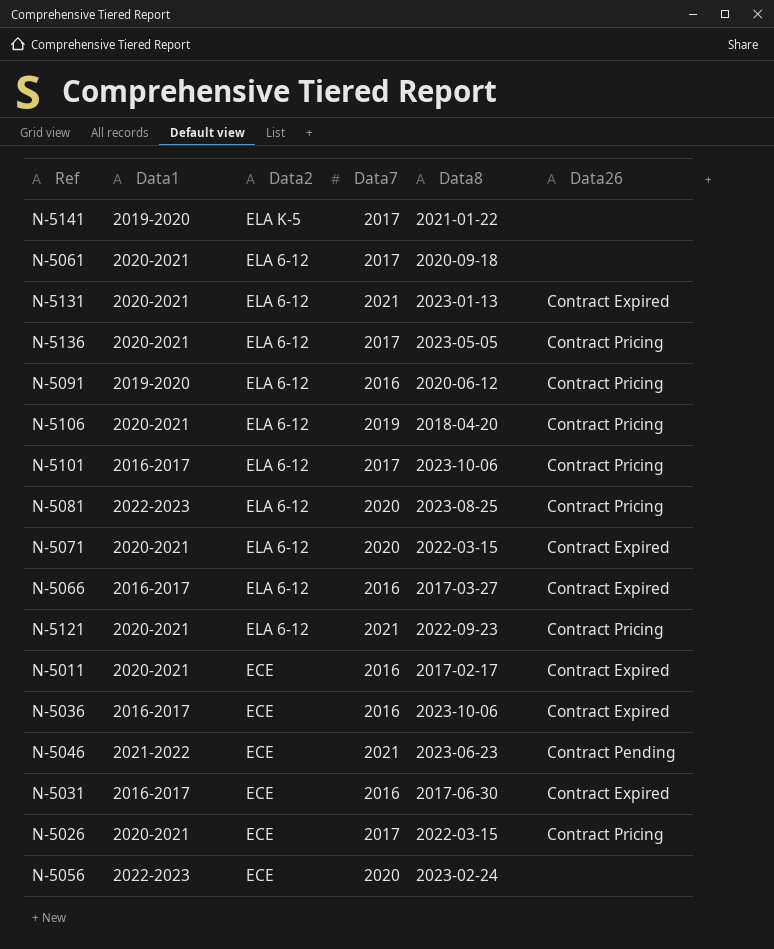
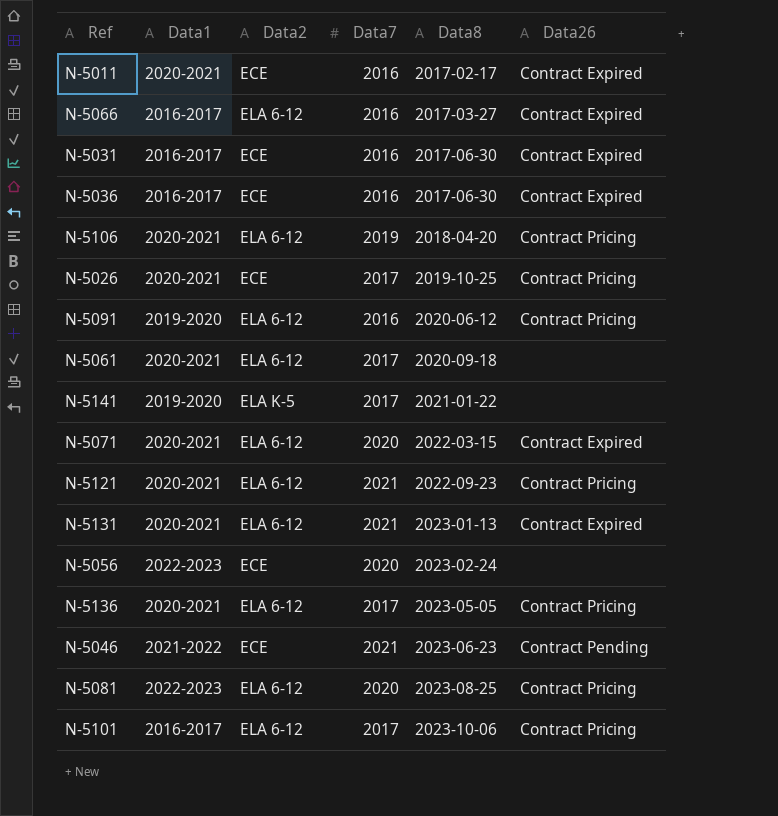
row order: Data2 descending -> Data8 ascending
N-5036 | Data8: 2023-10-06 -> 2017-06-30
N-5026 | Data8: 2022-03-15 -> 2019-10-25

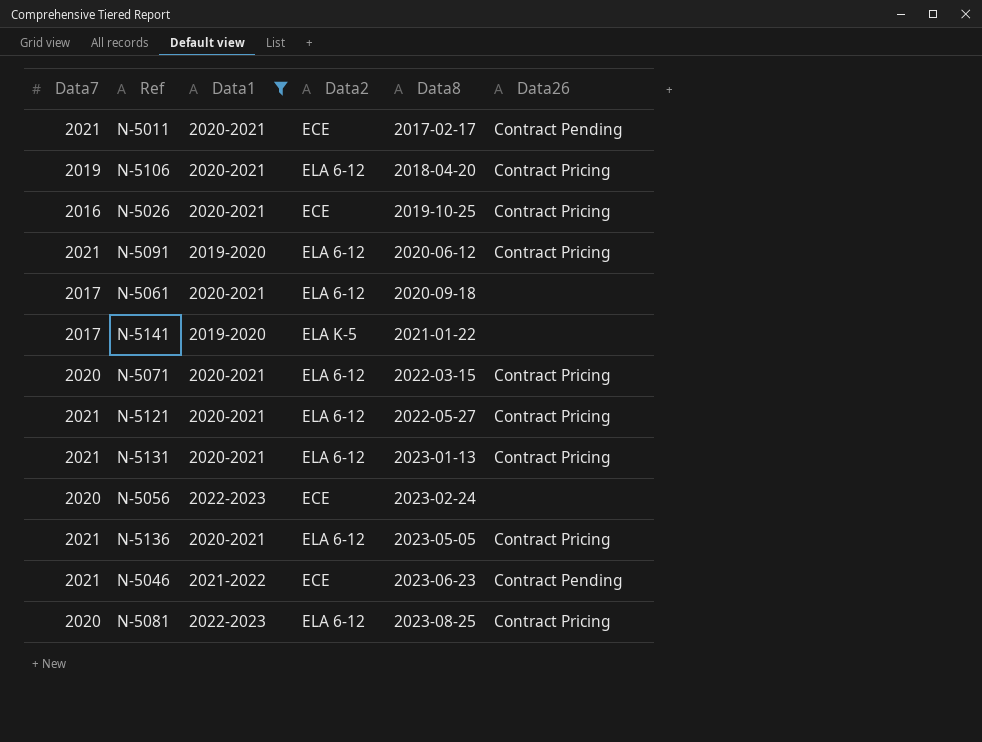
filter: none -> Data1 != 2016-2017
column Data7 | position: 4 -> 1
N-5011 | Data7: 2016 -> 2021
N-5011 | Data26: Contract Expired -> Contract Pending
N-5026 | Data7: 2017 -> 2016
N-5091 | Data7: 2016 -> 2021
N-5071 | Data26: Contract Expired -> Contract Pricing
N-5121 | Data8: 2022-09-23 -> 2022-05-27
N-5131 | Data26: Contract Expired -> Contract Pricing
N-5136 | Data7: 2017 -> 2021

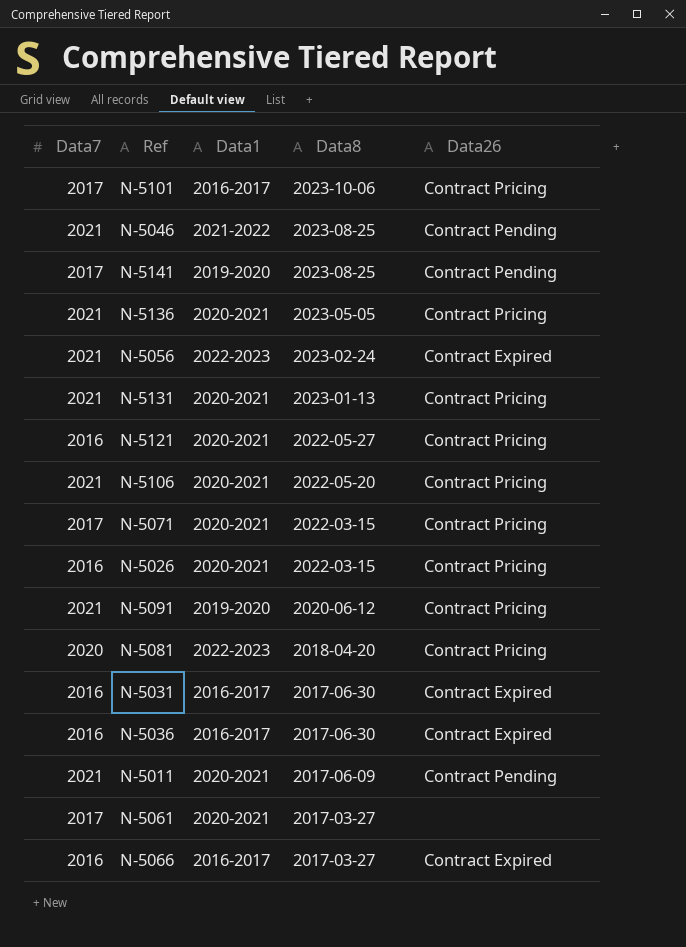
filter: Data1 != 2016-2017 -> none
row order: Data8 ascending -> Data8 descending
column Data2 | position: 4 -> none
N-5046 | Data8: 2023-06-23 -> 2023-08-25
N-5141 | Data8: 2021-01-22 -> 2023-08-25
N-5141 | Data26: none -> Contract Pending
N-5056 | Data7: 2020 -> 2021
N-5056 | Data26: none -> Contract Expired
N-5121 | Data7: 2021 -> 2016
N-5106 | Data7: 2019 -> 2021
N-5106 | Data8: 2018-04-20 -> 2022-05-20
N-5071 | Data7: 2020 -> 2017
N-5026 | Data8: 2019-10-25 -> 2022-03-15
N-5081 | Data8: 2023-08-25 -> 2018-04-20
N-5011 | Data8: 2017-02-17 -> 2017-06-09
N-5061 | Data8: 2020-09-18 -> 2017-03-27

